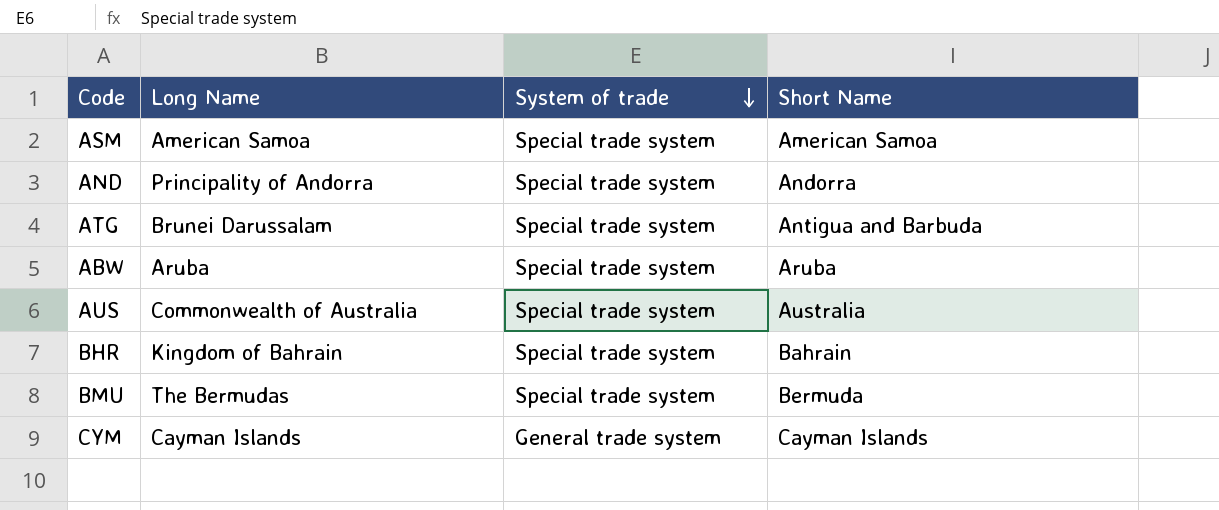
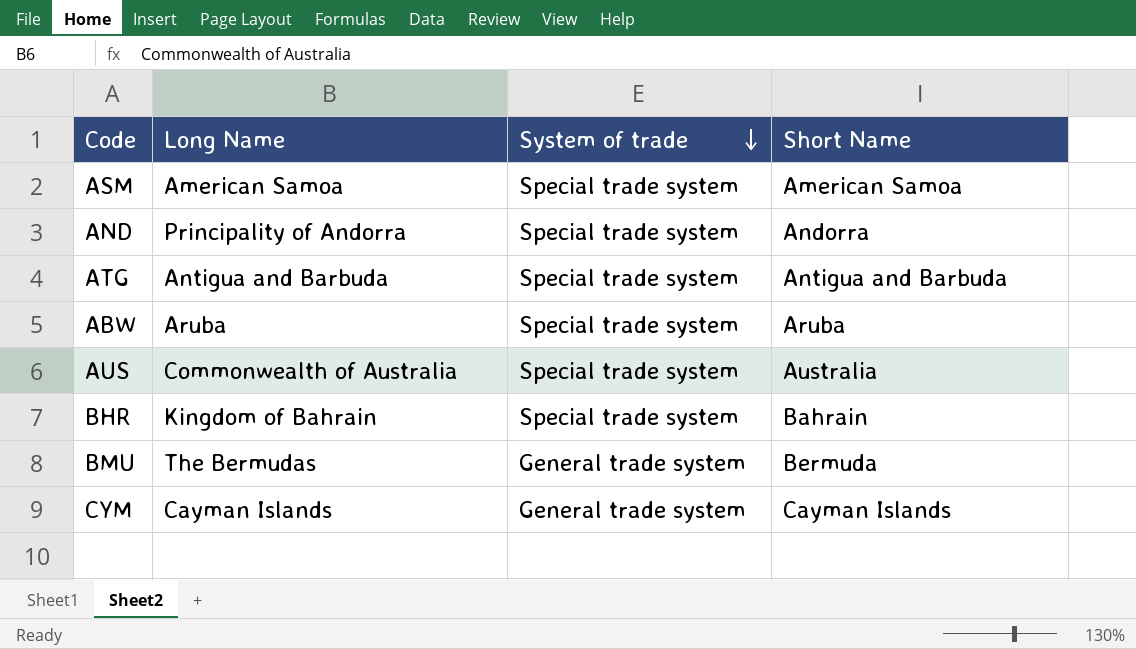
ATG | Long Name: Brunei Darussalam -> Antigua and Barbuda
BMU | System of trade: Special trade system -> General trade system

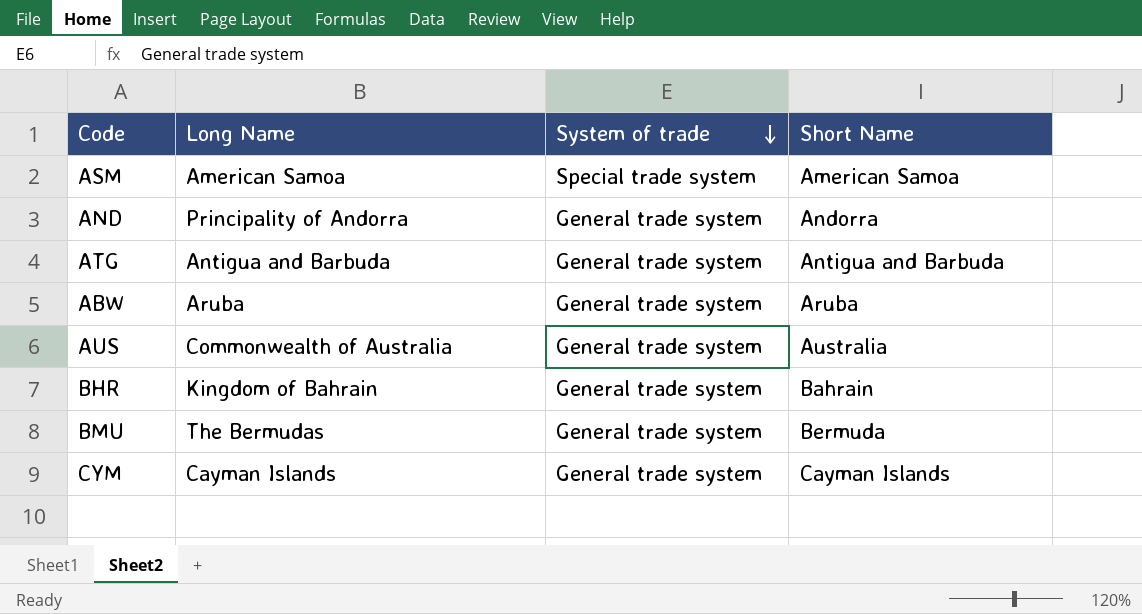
AND | System of trade: Special trade system -> General trade system
ATG | System of trade: Special trade system -> General trade system
ABW | System of trade: Special trade system -> General trade system
AUS | System of trade: Special trade system -> General trade system
BHR | System of trade: Special trade system -> General trade system

